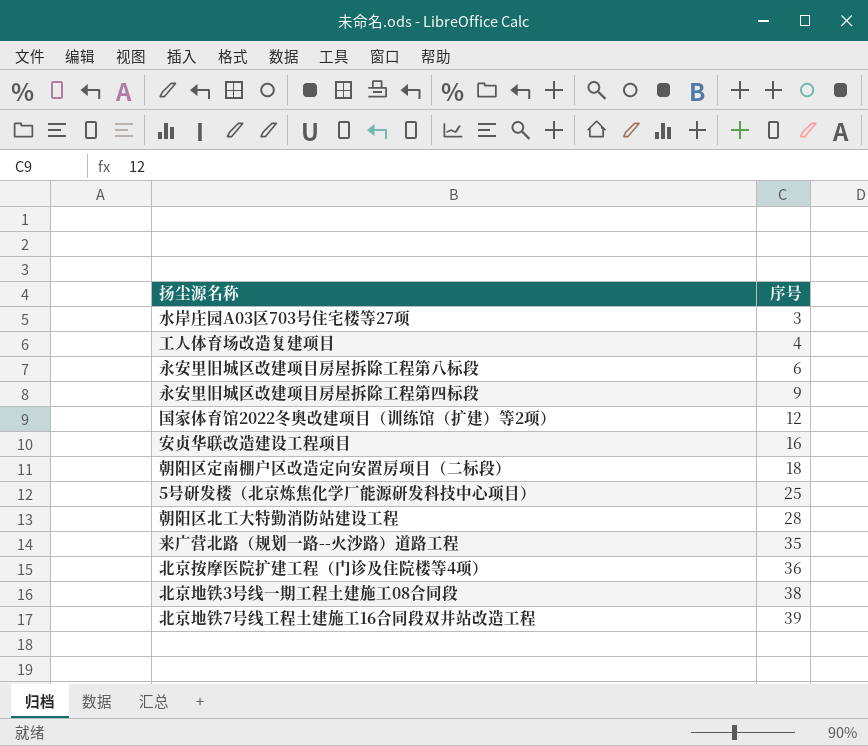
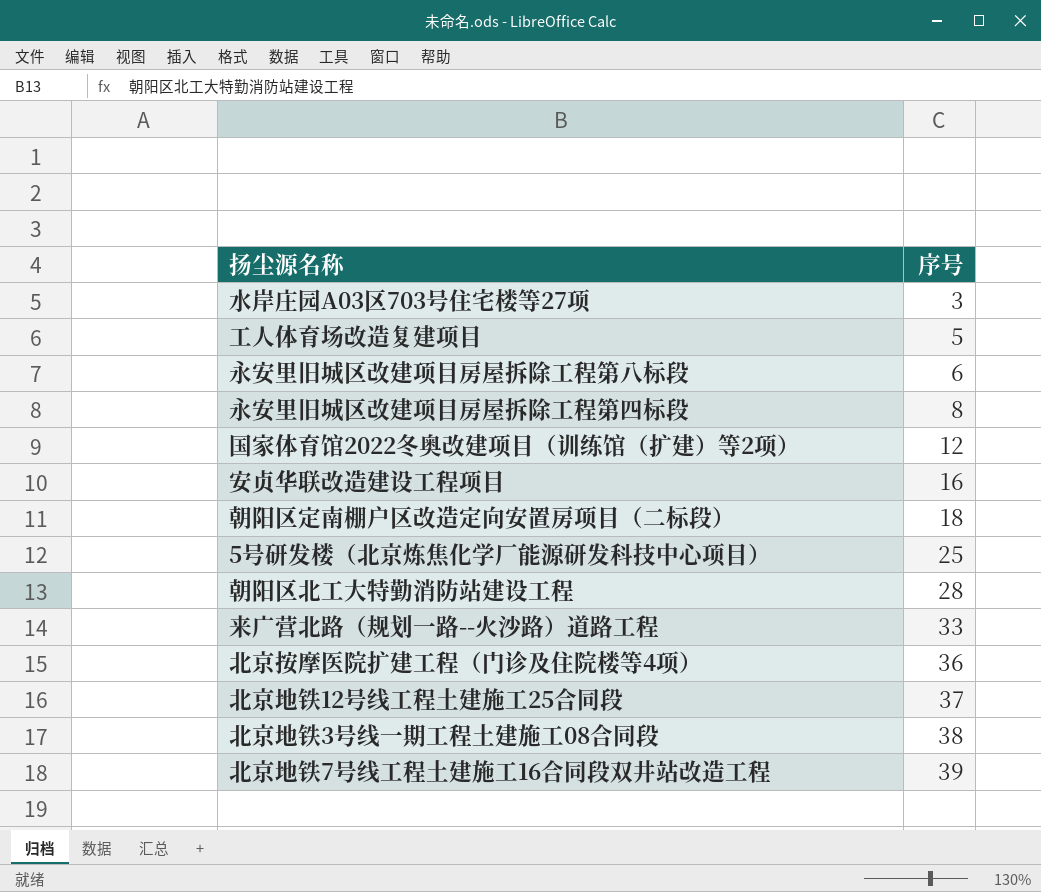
工人体育场改造复建项目 | 序号: 4 -> 5
永安里旧城区改建项目房屋拆除工程第四标段 | 序号: 9 -> 8
来广营北路（规划一路--火沙路）道路工程 | 序号: 35 -> 33
row 北京地铁12号线工程土建施工25合同段: none -> 37

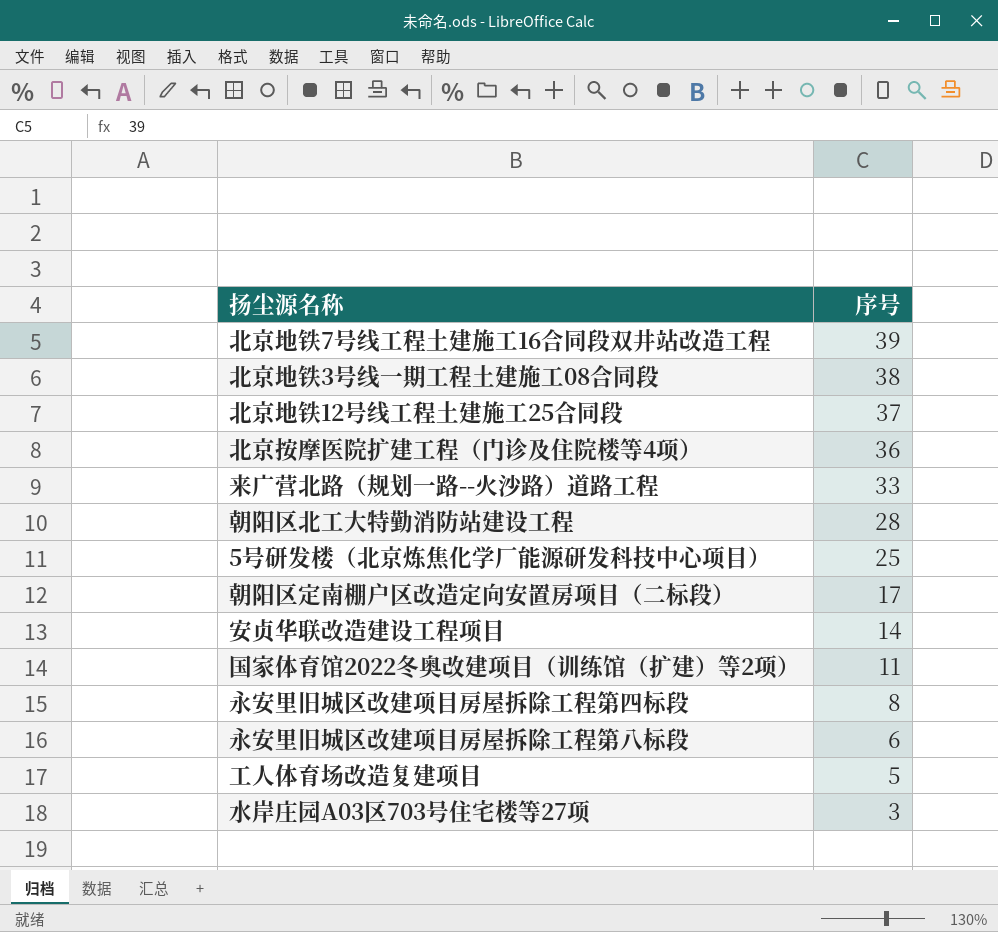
row order: 序号 ascending -> 序号 descending
朝阳区定南棚户区改造定向安置房项目（二标段） | 序号: 18 -> 17
安贞华联改造建设工程项目 | 序号: 16 -> 14
国家体育馆2022冬奥改建项目（训练馆（扩建）等2项） | 序号: 12 -> 11

